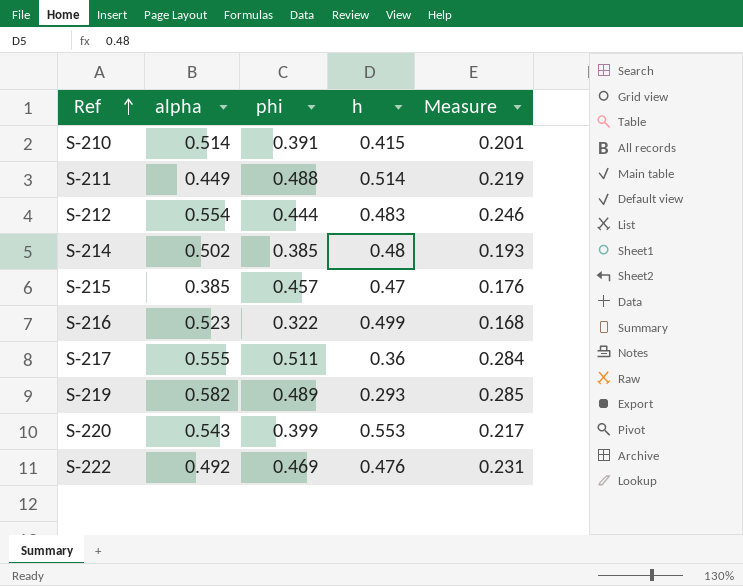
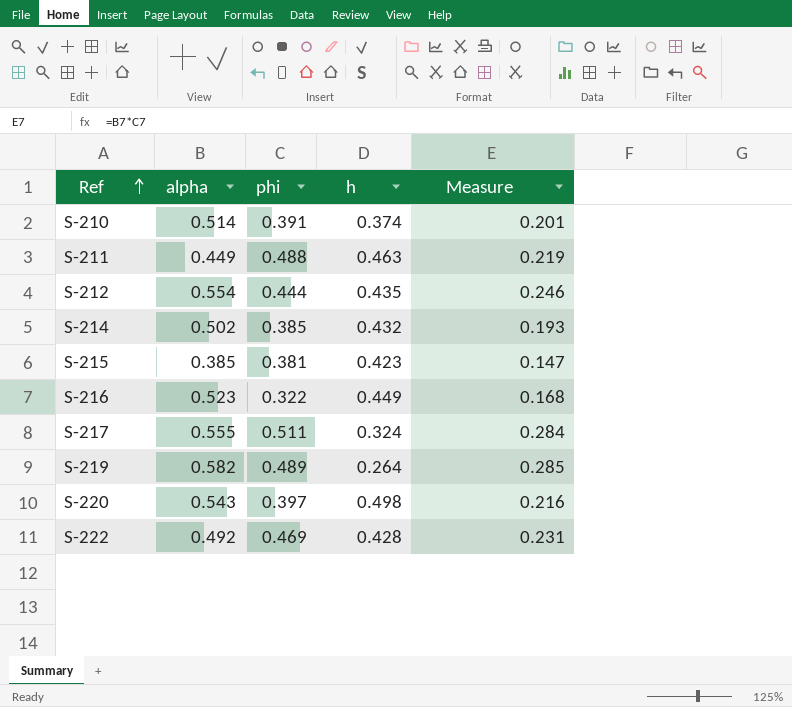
S-210 | h: 0.415 -> 0.374
S-211 | h: 0.514 -> 0.463
S-212 | h: 0.483 -> 0.435
S-214 | h: 0.48 -> 0.432
S-215 | phi: 0.457 -> 0.381
S-215 | h: 0.47 -> 0.423
S-215 | Measure: 0.176 -> 0.147
S-216 | h: 0.499 -> 0.449
S-217 | h: 0.36 -> 0.324
S-219 | h: 0.293 -> 0.264
S-220 | phi: 0.399 -> 0.397
S-220 | h: 0.553 -> 0.498
S-220 | Measure: 0.217 -> 0.216
S-222 | h: 0.476 -> 0.428

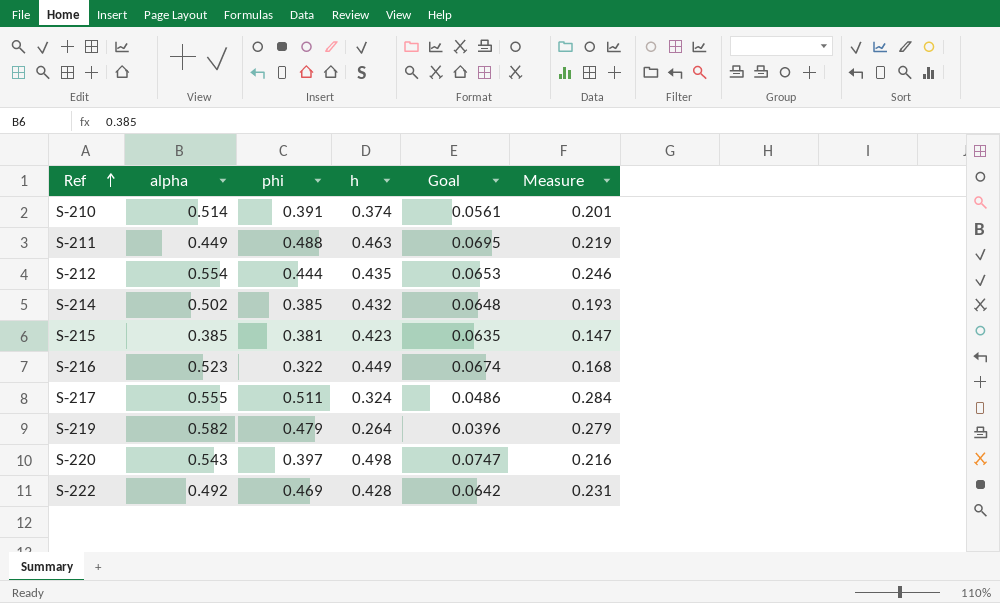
column Goal | formula: none -> [h] * 0.15
S-219 | phi: 0.489 -> 0.479
S-219 | Measure: 0.285 -> 0.279

